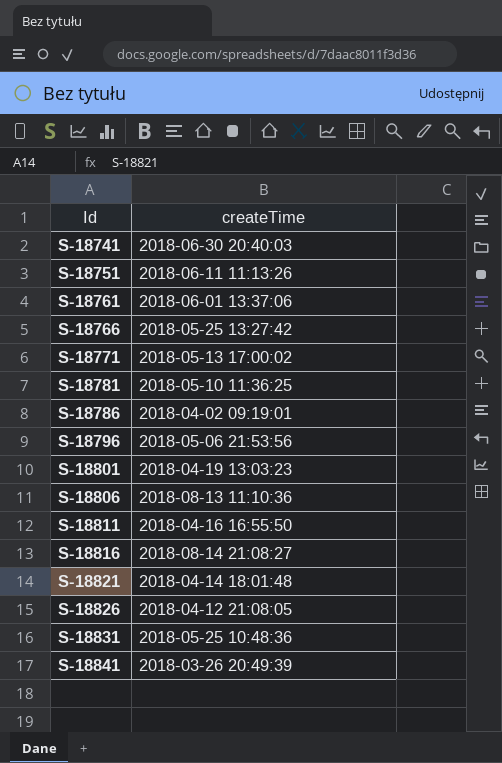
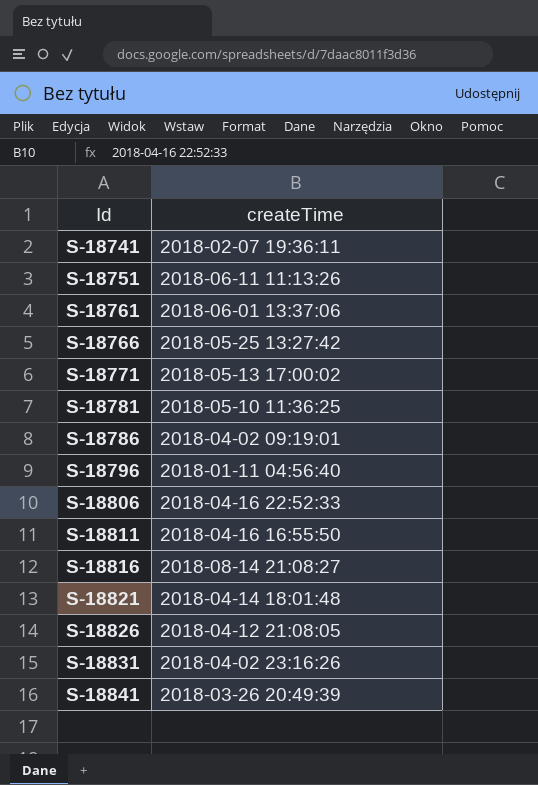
row S-18801: 2018-04-19 13:03:23 -> none
S-18741 | createTime: 2018-06-30 20:40:03 -> 2018-02-07 19:36:11
S-18796 | createTime: 2018-05-06 21:53:56 -> 2018-01-11 04:56:40
S-18806 | createTime: 2018-08-13 11:10:36 -> 2018-04-16 22:52:33
S-18831 | createTime: 2018-05-25 10:48:36 -> 2018-04-02 23:16:26

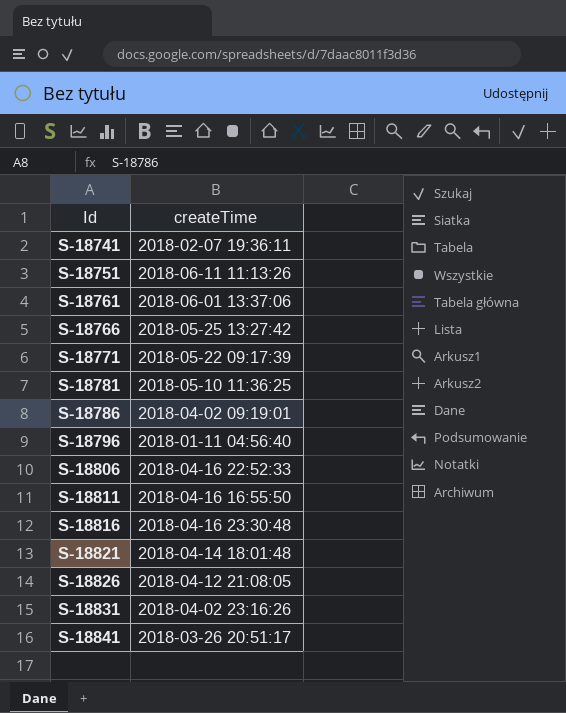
S-18771 | createTime: 2018-05-13 17:00:02 -> 2018-05-22 09:17:39
S-18816 | createTime: 2018-08-14 21:08:27 -> 2018-04-16 23:30:48
S-18841 | createTime: 2018-03-26 20:49:39 -> 2018-03-26 20:51:17

